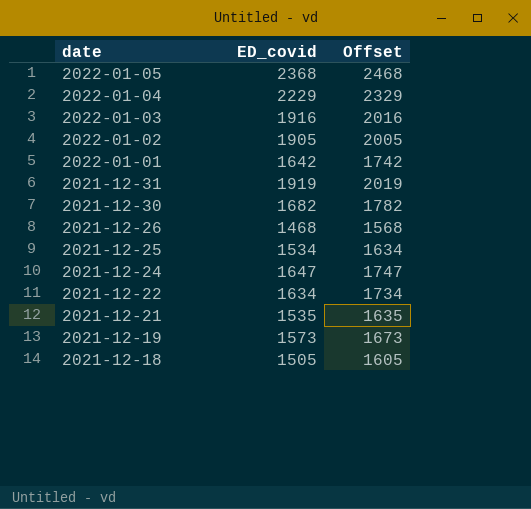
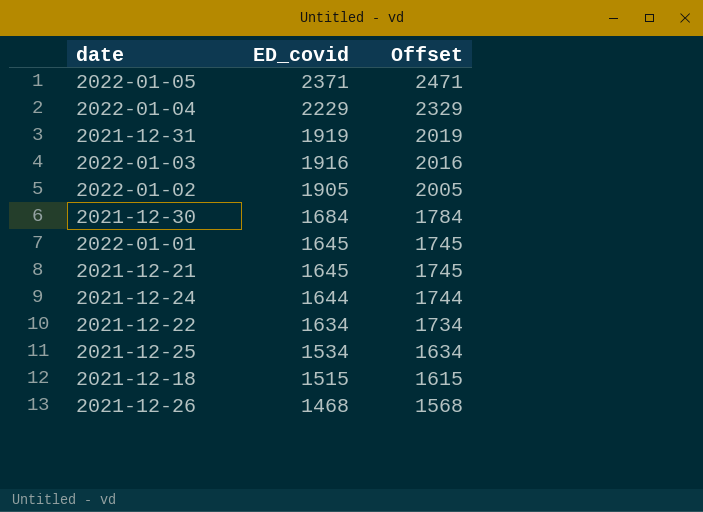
row order: date descending -> ED_covid descending
row 2021-12-19: 1573 | 1673 -> none
2022-01-05 | ED_covid: 2368 -> 2371
2022-01-05 | Offset: 2468 -> 2471
2021-12-30 | ED_covid: 1682 -> 1684
2021-12-30 | Offset: 1782 -> 1784
2022-01-01 | ED_covid: 1642 -> 1645
2022-01-01 | Offset: 1742 -> 1745
2021-12-21 | ED_covid: 1535 -> 1645
2021-12-21 | Offset: 1635 -> 1745
2021-12-24 | ED_covid: 1647 -> 1644
2021-12-24 | Offset: 1747 -> 1744
2021-12-18 | ED_covid: 1505 -> 1515
2021-12-18 | Offset: 1605 -> 1615

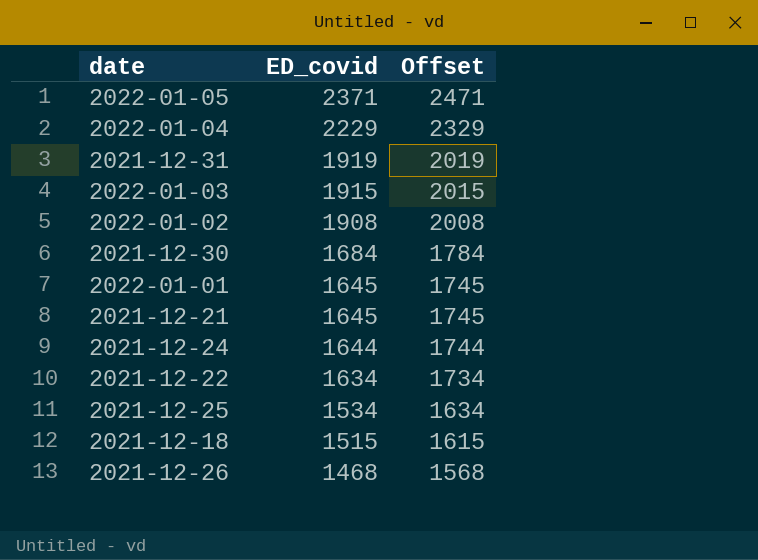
2022-01-03 | ED_covid: 1916 -> 1915
2022-01-03 | Offset: 2016 -> 2015
2022-01-02 | ED_covid: 1905 -> 1908
2022-01-02 | Offset: 2005 -> 2008

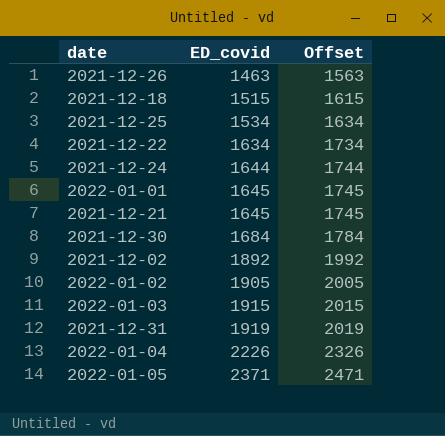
row order: ED_covid descending -> ED_covid ascending
2021-12-26 | ED_covid: 1468 -> 1463
2021-12-26 | Offset: 1568 -> 1563
row 2021-12-02: none -> 1892 | 1992
2022-01-02 | ED_covid: 1908 -> 1905
2022-01-02 | Offset: 2008 -> 2005
2022-01-04 | ED_covid: 2229 -> 2226
2022-01-04 | Offset: 2329 -> 2326

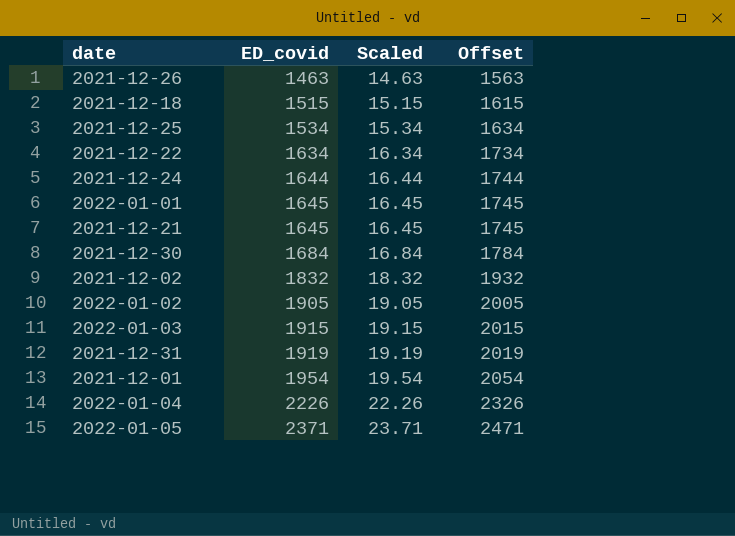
column Scaled | formula: none -> [ED_covid] * 0.01
2021-12-02 | ED_covid: 1892 -> 1832
2021-12-02 | Offset: 1992 -> 1932
row 2021-12-01: none -> 1954 | 19.54 | 2054

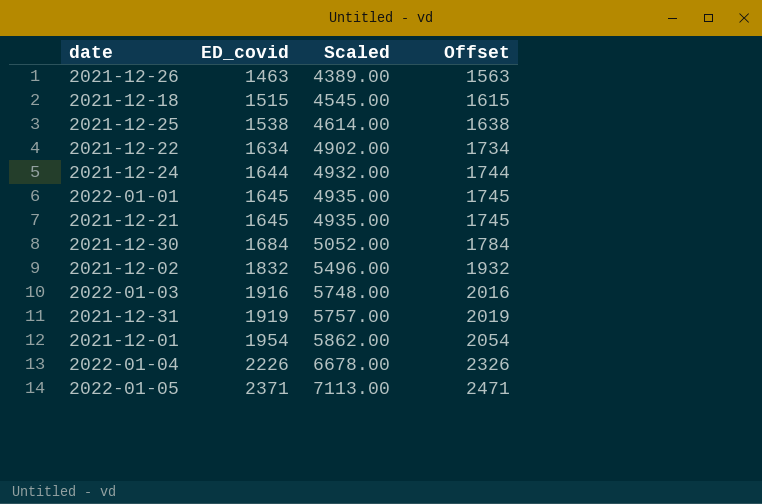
column Scaled | formula: [ED_covid] * 0.01 -> [ED_covid] * 3
row 2022-01-02: 1905 | 19.05 | 2005 -> none
2021-12-25 | ED_covid: 1534 -> 1538
2021-12-25 | Offset: 1634 -> 1638
2022-01-03 | ED_covid: 1915 -> 1916
2022-01-03 | Offset: 2015 -> 2016

